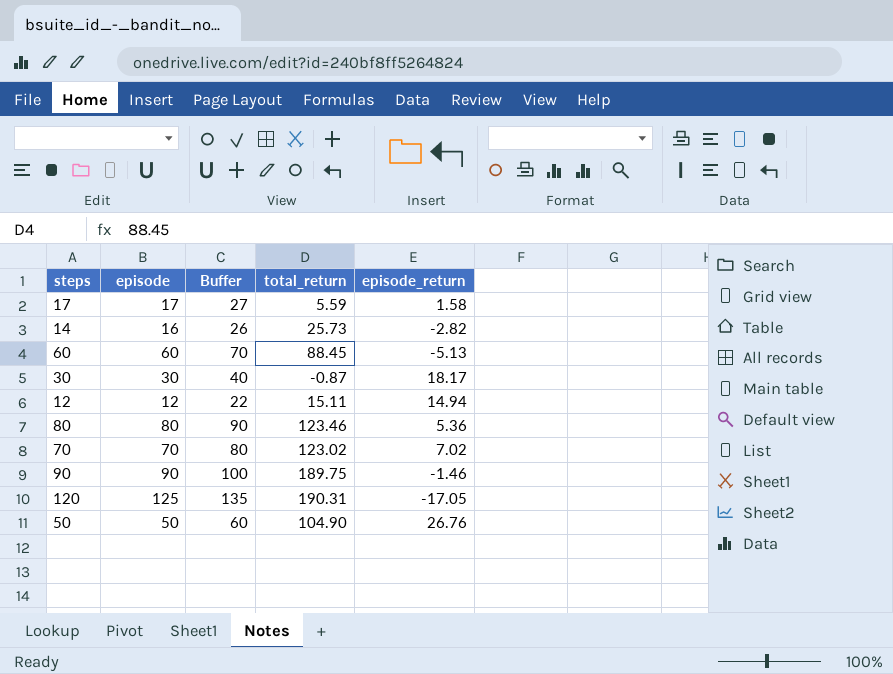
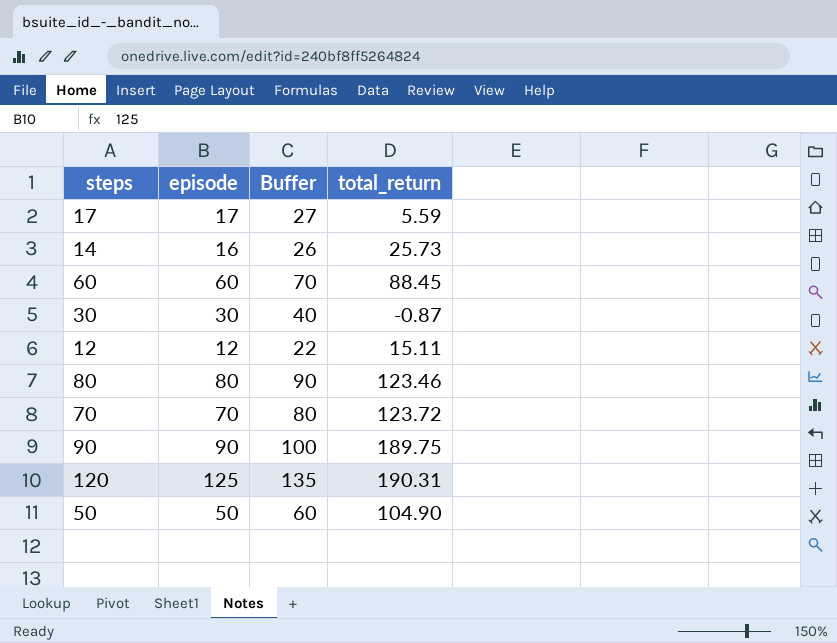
column episode_return | position: 5 -> none
70 | total_return: 123.02 -> 123.72

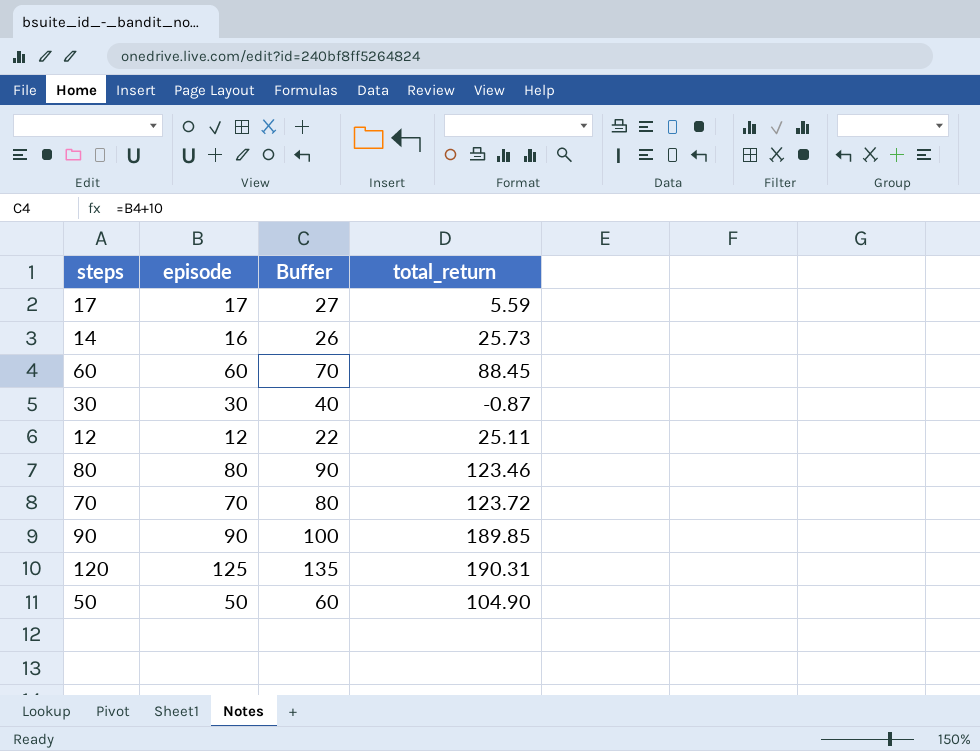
12 | total_return: 15.11 -> 25.11
90 | total_return: 189.75 -> 189.85

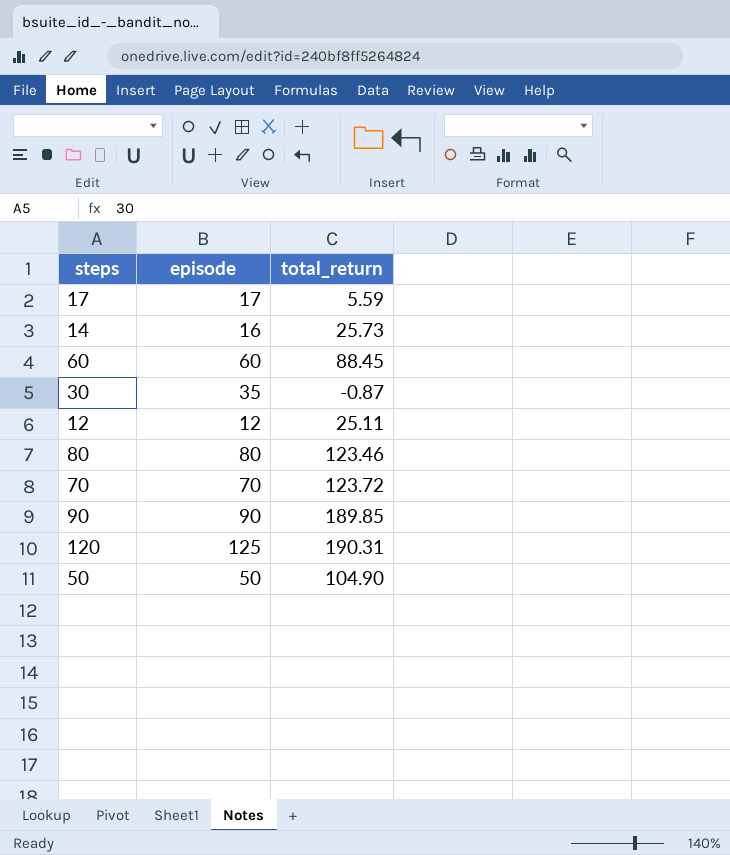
column Buffer | formula: [episode] + 10 -> none
30 | episode: 30 -> 35

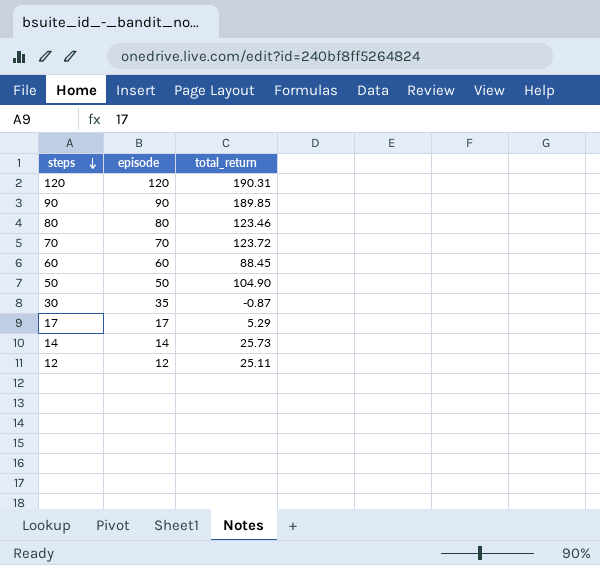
row order: none -> steps descending
120 | episode: 125 -> 120
17 | total_return: 5.59 -> 5.29
14 | episode: 16 -> 14

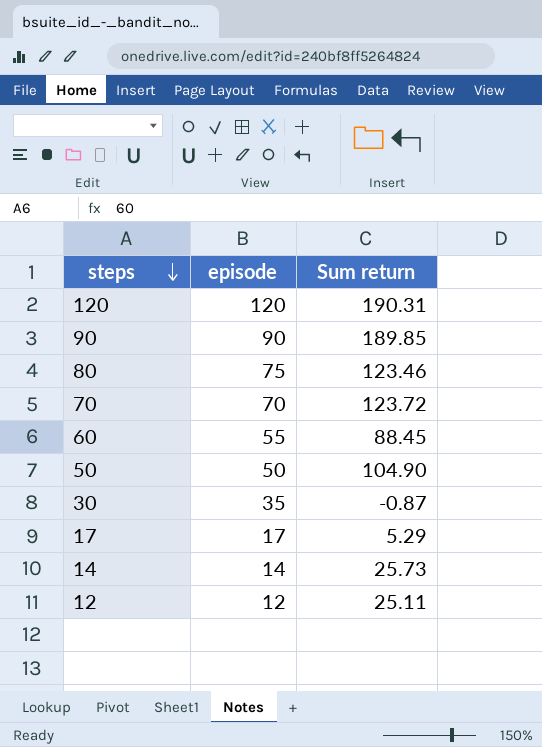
column name: total_return -> Sum return
80 | episode: 80 -> 75
60 | episode: 60 -> 55

